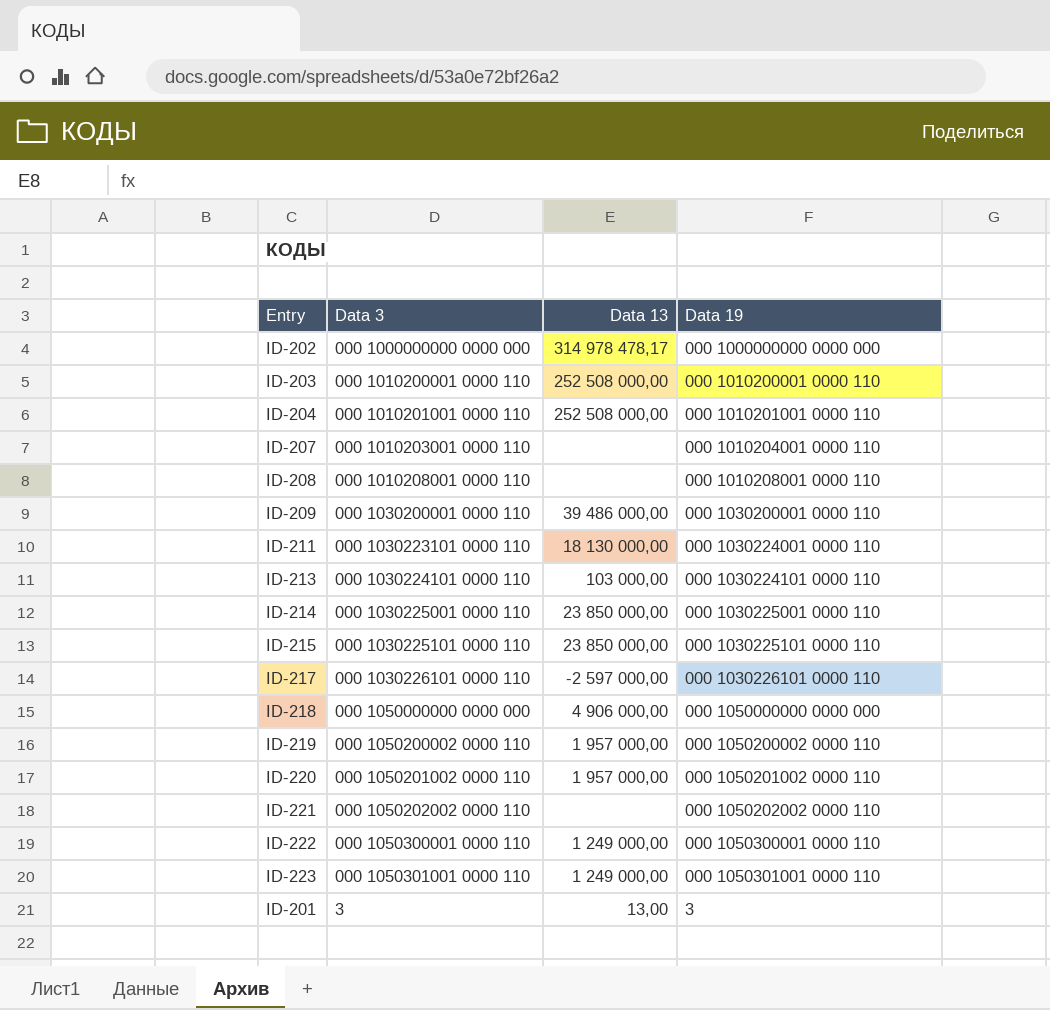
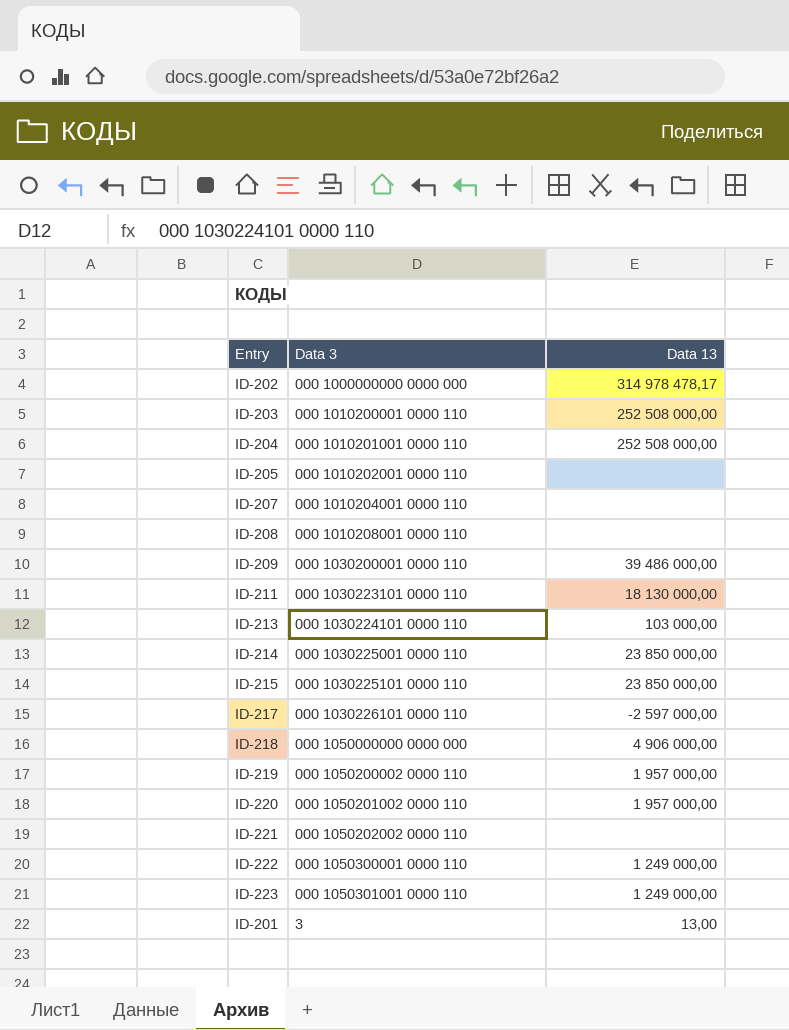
column Data 19 | position: 4 -> none
row ID-205: none -> 000 1010202001 0000 110 | none
ID-207 | Data 3: 000 1010203001 0000 110 -> 000 1010204001 0000 110

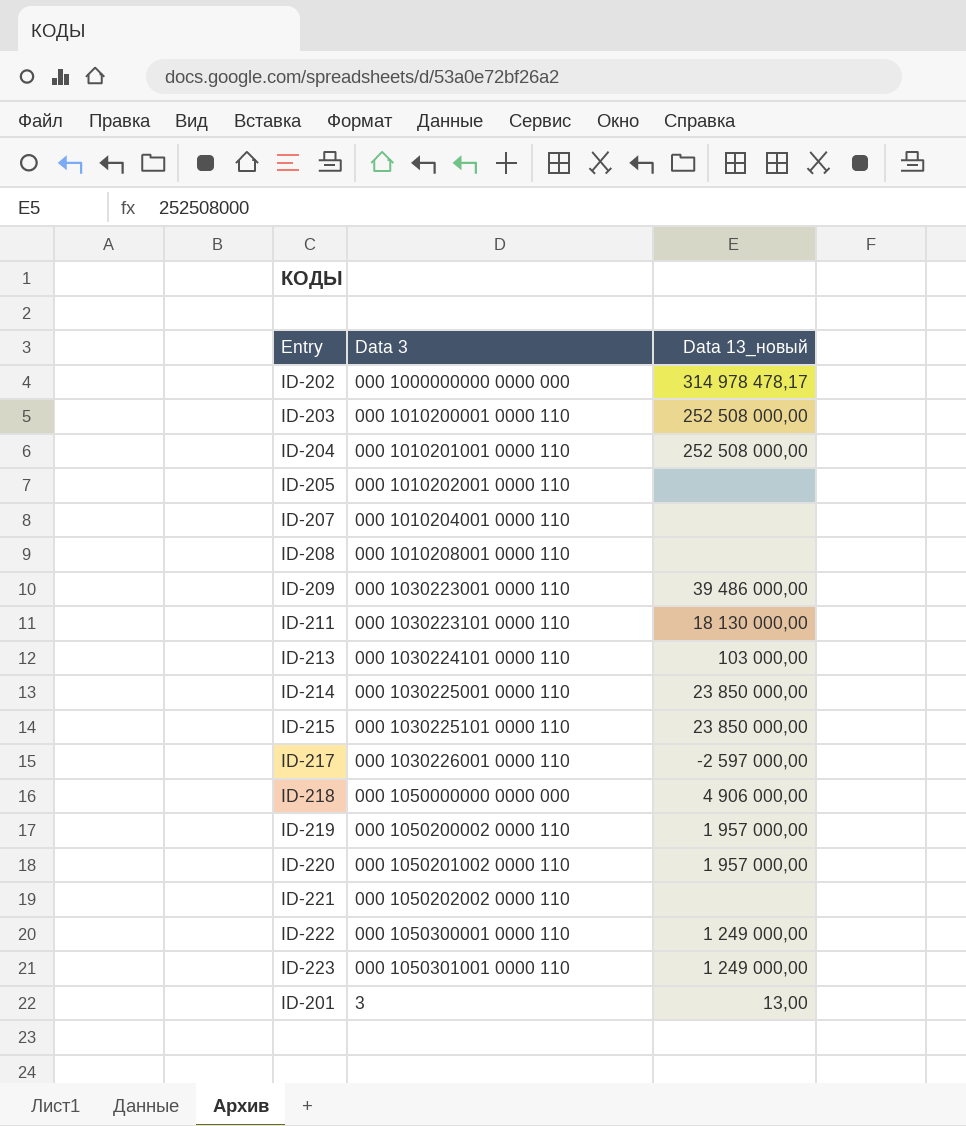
column name: Data 13 -> Data 13_новый
ID-209 | Data 3: 000 1030200001 0000 110 -> 000 1030223001 0000 110
ID-217 | Data 3: 000 1030226101 0000 110 -> 000 1030226001 0000 110

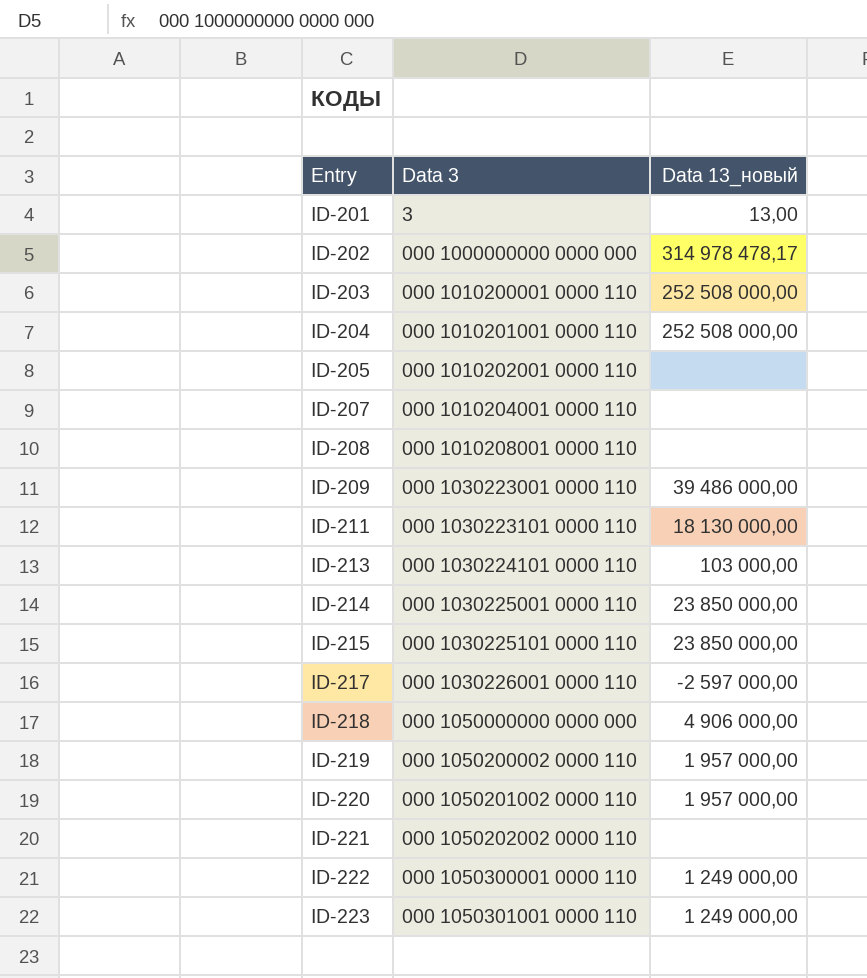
row order: Data 3 ascending -> Entry ascending

